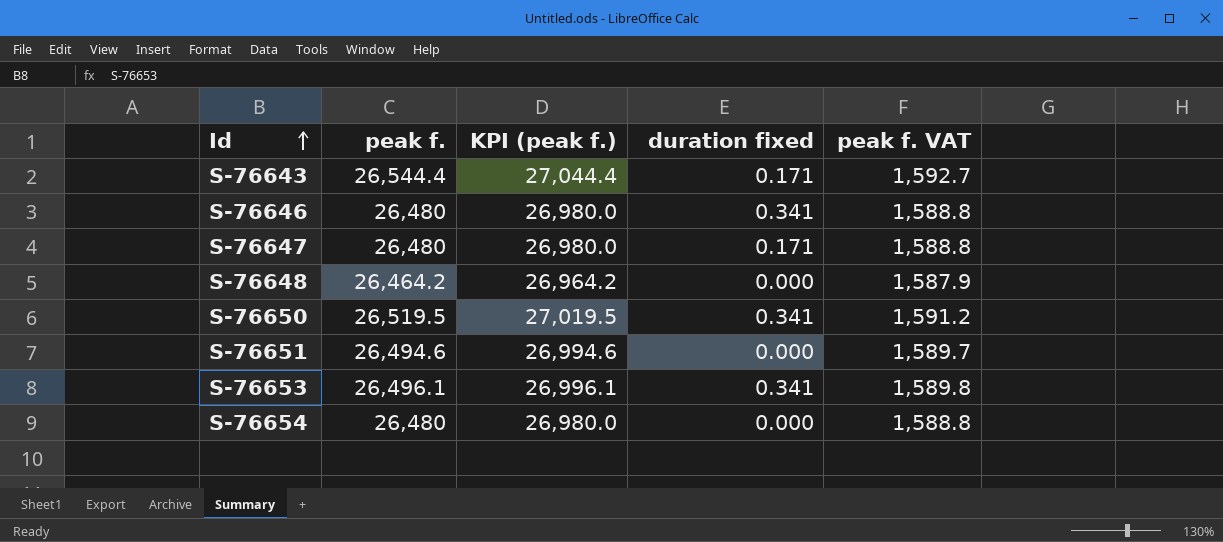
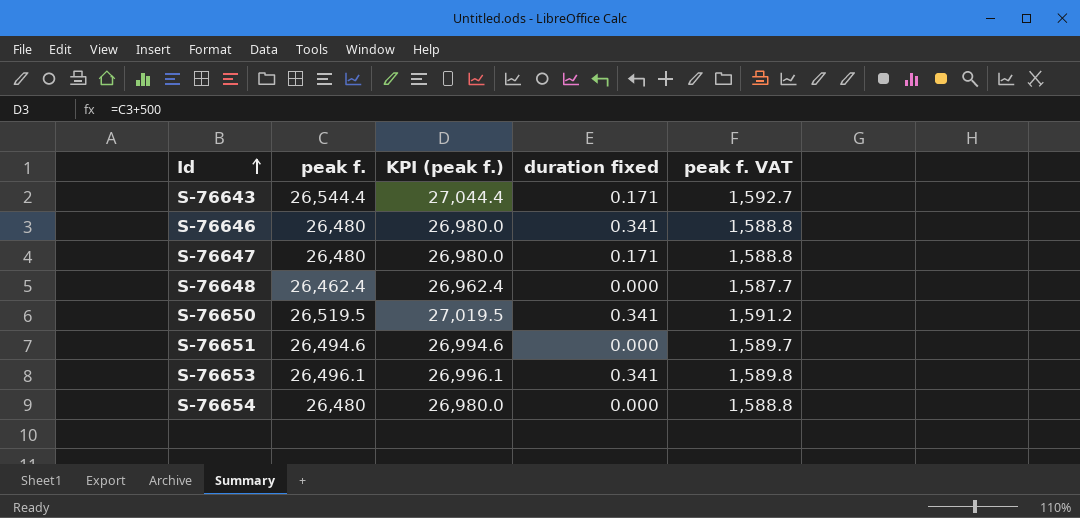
S-76648 | peak f.: 26,464.2 -> 26,462.4
S-76648 | KPI (peak f.): 26,964.2 -> 26,962.4
S-76648 | peak f. VAT: 1,587.9 -> 1,587.7

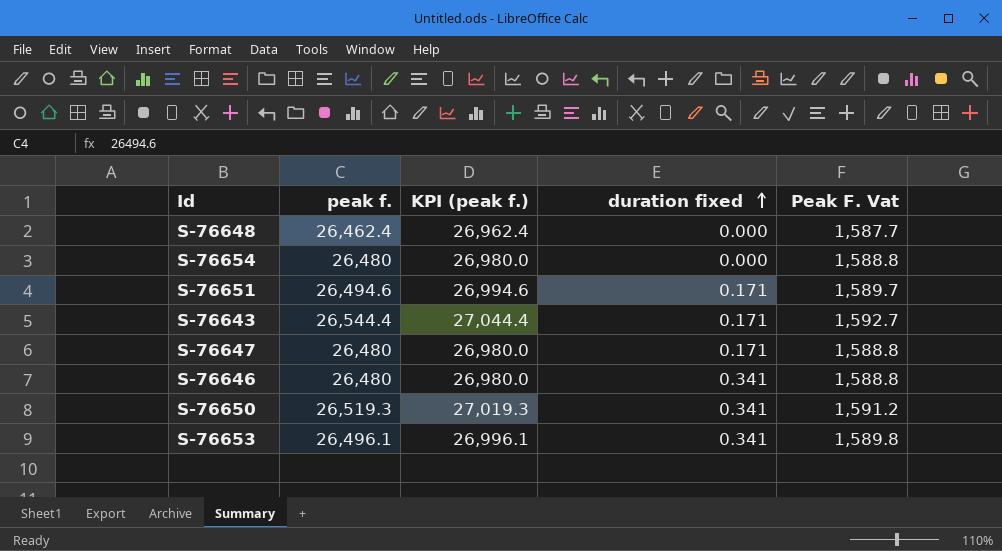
row order: Id ascending -> duration fixed ascending
column name: peak f. VAT -> Peak F. Vat
S-76651 | duration fixed: 0.000 -> 0.171
S-76650 | peak f.: 26,519.5 -> 26,519.3
S-76650 | KPI (peak f.): 27,019.5 -> 27,019.3

